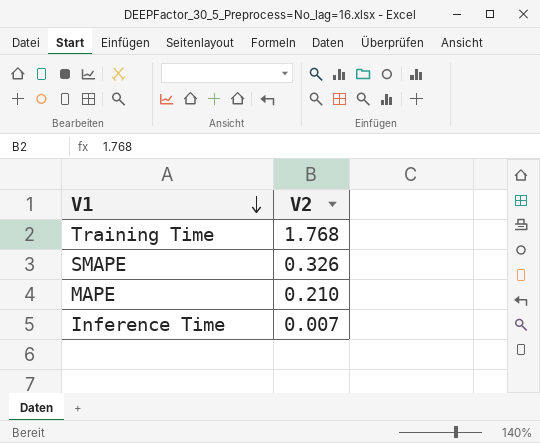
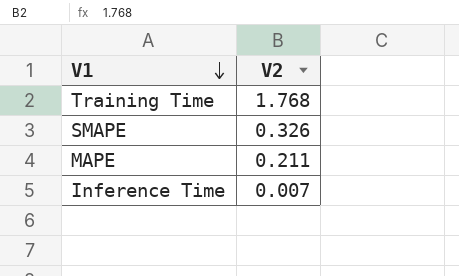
MAPE | V2: 0.210 -> 0.211

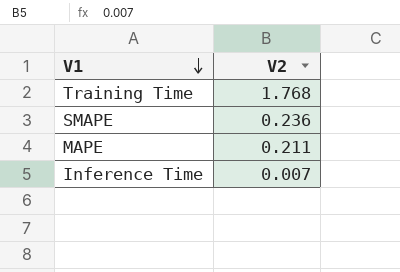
SMAPE | V2: 0.326 -> 0.236

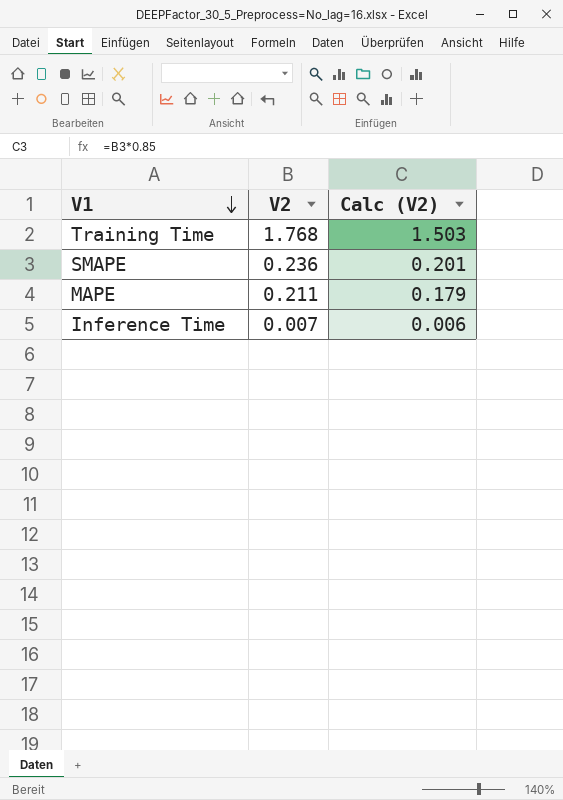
column Calc (V2) | formula: none -> [V2] * 0.85

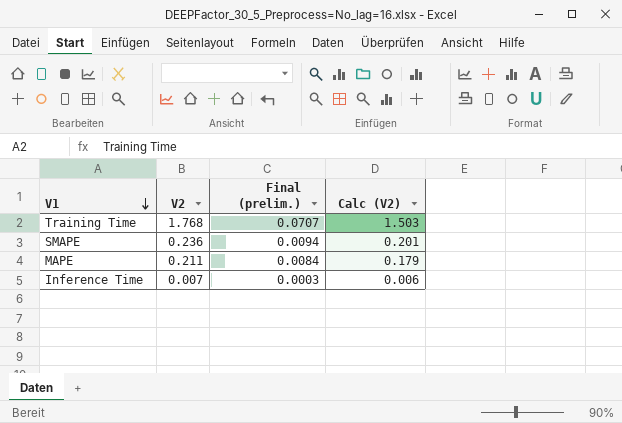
column Final (prelim.) | formula: none -> [V2] * 0.04

